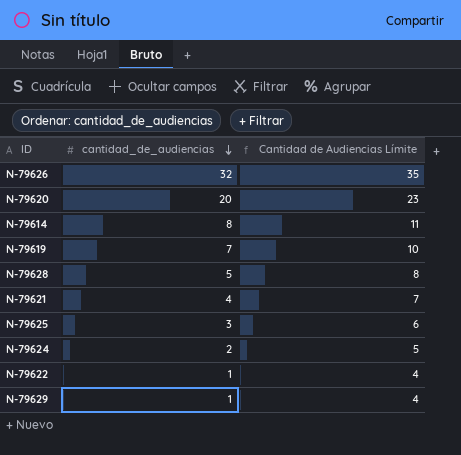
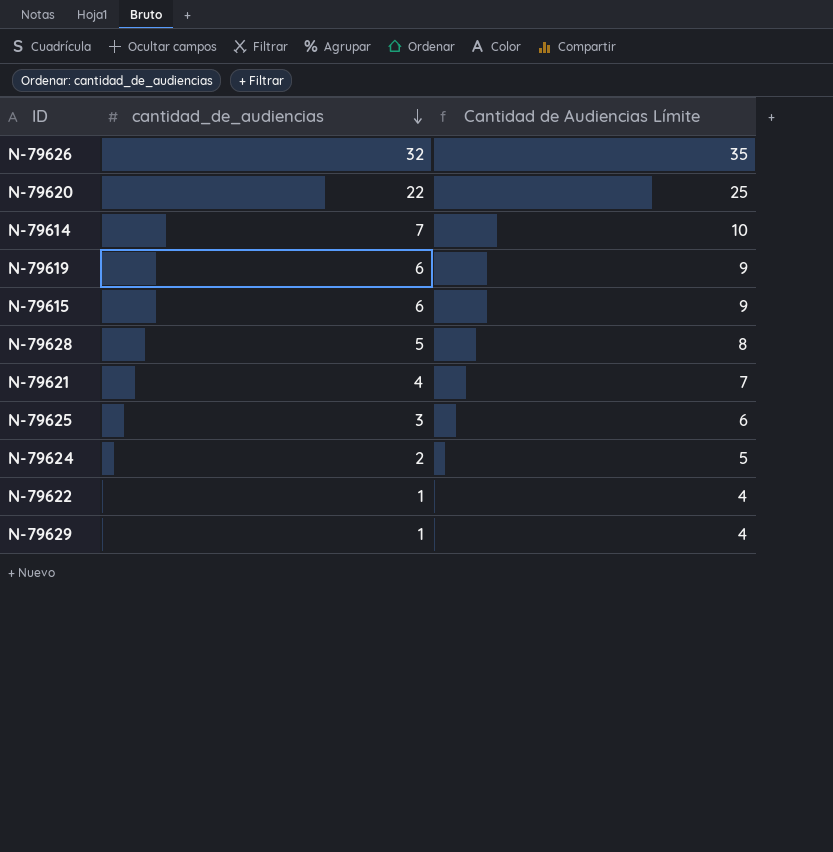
N-79620 | cantidad_de_audiencias: 20 -> 22
N-79620 | Cantidad de Audiencias Límite: 23 -> 25
N-79614 | cantidad_de_audiencias: 8 -> 7
N-79614 | Cantidad de Audiencias Límite: 11 -> 10
N-79619 | cantidad_de_audiencias: 7 -> 6
N-79619 | Cantidad de Audiencias Límite: 10 -> 9
row N-79615: none -> 6 | 9

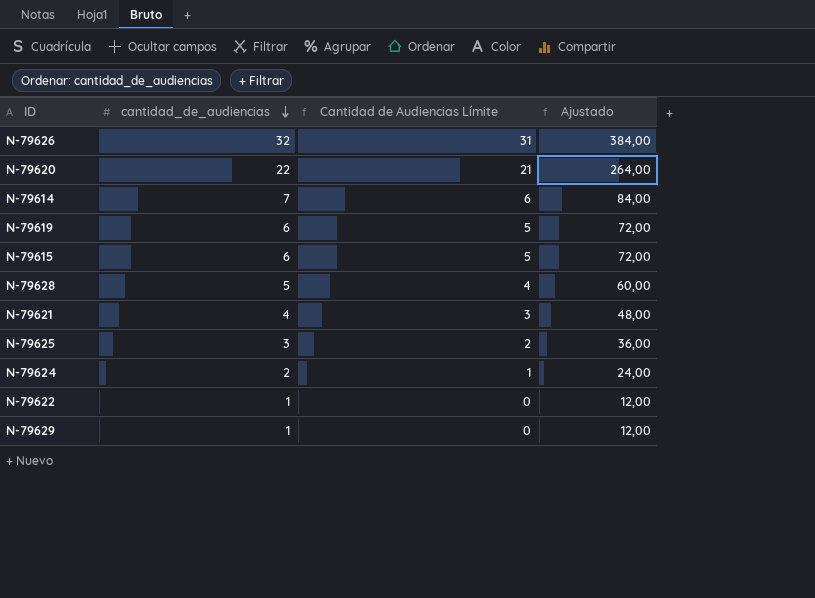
column Cantidad de Audiencias Límite | formula: [cantidad_de_audiencias] + 3 -> [cantidad_de_audiencias] - 1
column Ajustado | formula: none -> [cantidad_de_audiencias] * 12

